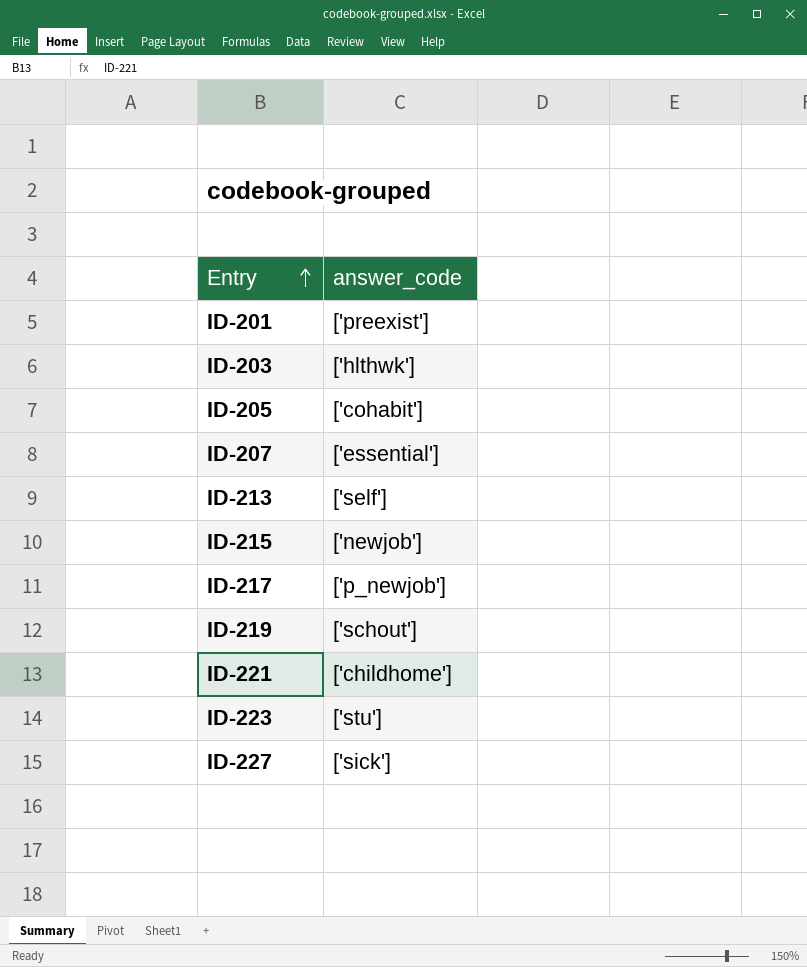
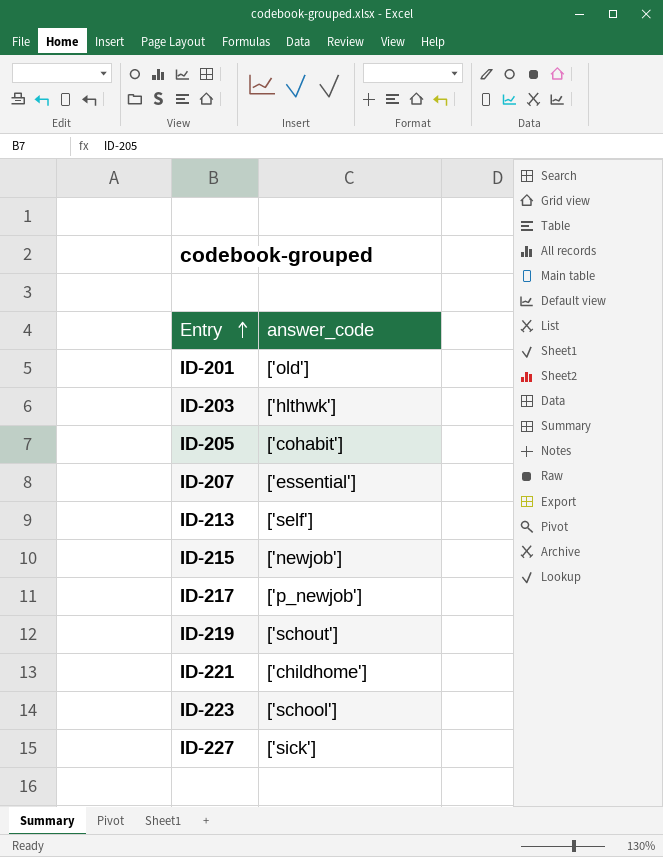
ID-201 | answer_code: ['preexist'] -> ['old']
ID-223 | answer_code: ['stu'] -> ['school']

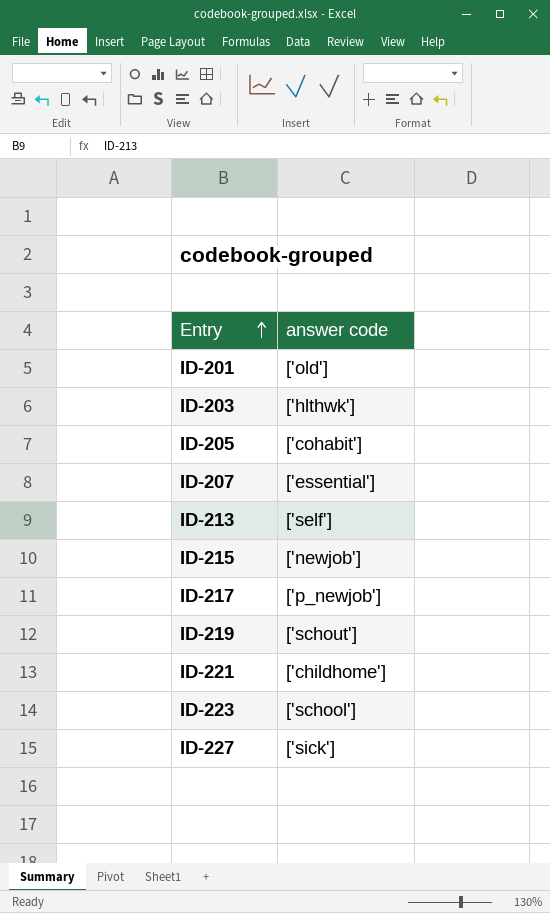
column name: answer_code -> answer code

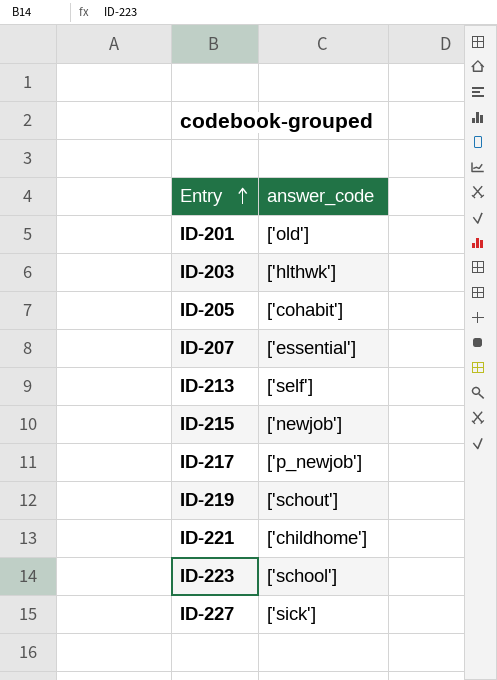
column name: answer code -> answer_code

